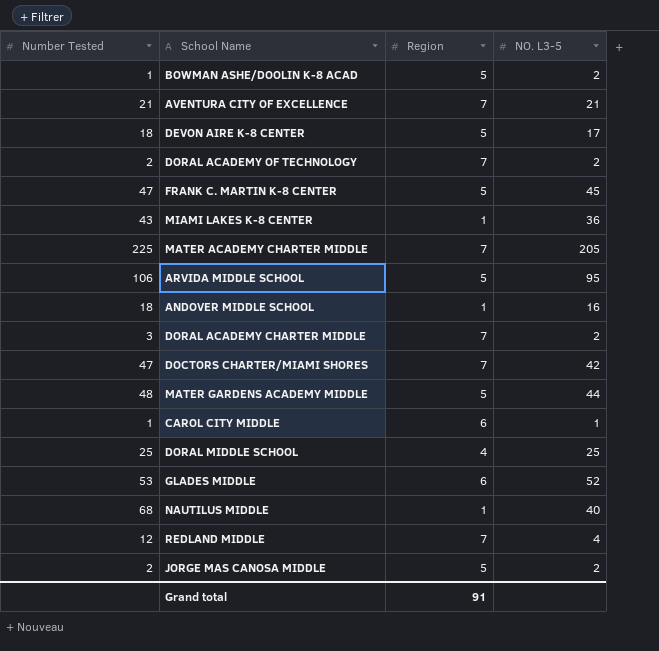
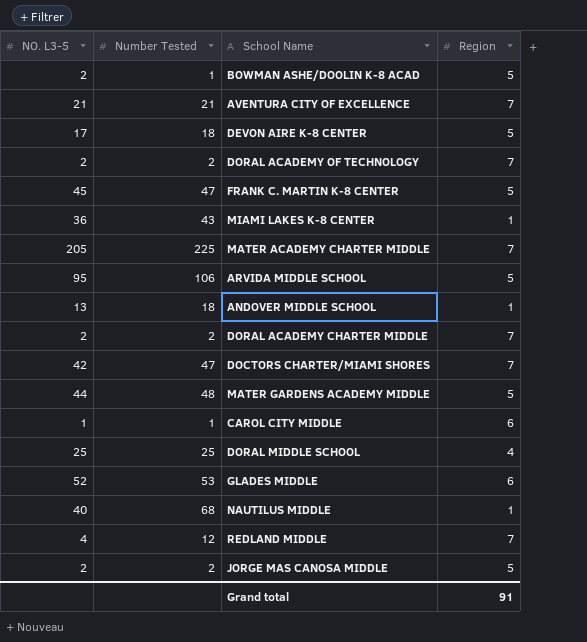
column NO. L3-5 | position: 4 -> 1
ANDOVER MIDDLE SCHOOL | NO. L3-5: 16 -> 13
DORAL ACADEMY CHARTER MIDDLE | Number Tested: 3 -> 2

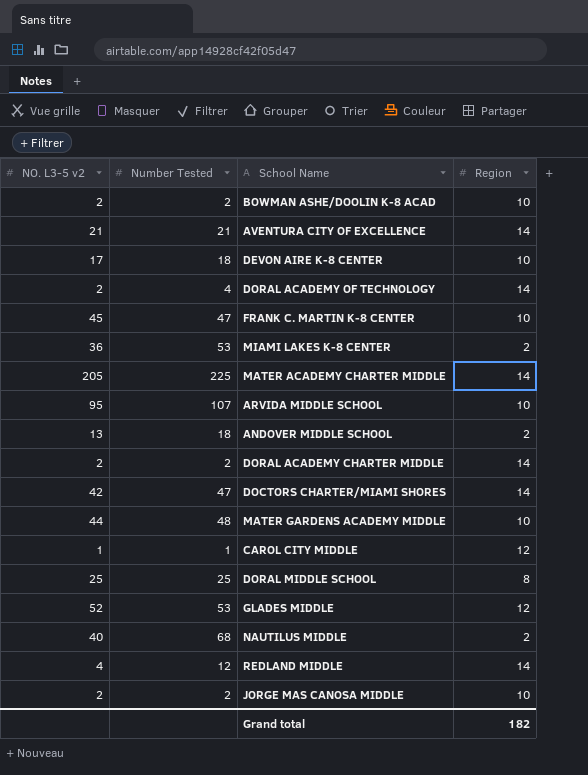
column name: NO. L3-5 -> NO. L3-5 v2
BOWMAN ASHE/DOOLIN K-8 ACAD | Number Tested: 1 -> 2
BOWMAN ASHE/DOOLIN K-8 ACAD | Region: 5 -> 10
AVENTURA CITY OF EXCELLENCE | Region: 7 -> 14
DEVON AIRE K-8 CENTER | Region: 5 -> 10
DORAL ACADEMY OF TECHNOLOGY | Number Tested: 2 -> 4
DORAL ACADEMY OF TECHNOLOGY | Region: 7 -> 14
FRANK C. MARTIN K-8 CENTER | Region: 5 -> 10
MIAMI LAKES K-8 CENTER | Number Tested: 43 -> 53
MIAMI LAKES K-8 CENTER | Region: 1 -> 2
MATER ACADEMY CHARTER MIDDLE | Region: 7 -> 14
ARVIDA MIDDLE SCHOOL | Number Tested: 106 -> 107
ARVIDA MIDDLE SCHOOL | Region: 5 -> 10
ANDOVER MIDDLE SCHOOL | Region: 1 -> 2
DORAL ACADEMY CHARTER MIDDLE | Region: 7 -> 14
DOCTORS CHARTER/MIAMI SHORES | Region: 7 -> 14
MATER GARDENS ACADEMY MIDDLE | Region: 5 -> 10
CAROL CITY MIDDLE | Region: 6 -> 12
DORAL MIDDLE SCHOOL | Region: 4 -> 8
GLADES MIDDLE | Region: 6 -> 12
NAUTILUS MIDDLE | Region: 1 -> 2
REDLAND MIDDLE | Region: 7 -> 14
JORGE MAS CANOSA MIDDLE | Region: 5 -> 10
Grand total | Region: 91 -> 182

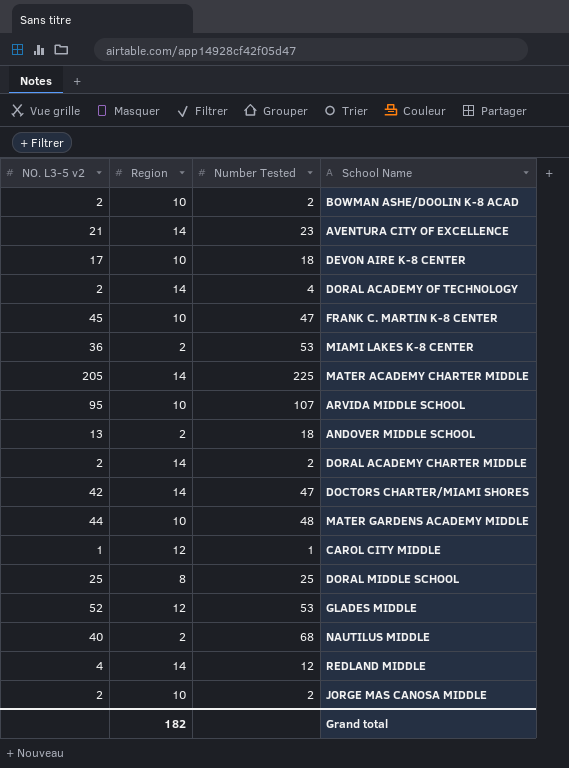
column Region | position: 4 -> 2
AVENTURA CITY OF EXCELLENCE | Number Tested: 21 -> 23

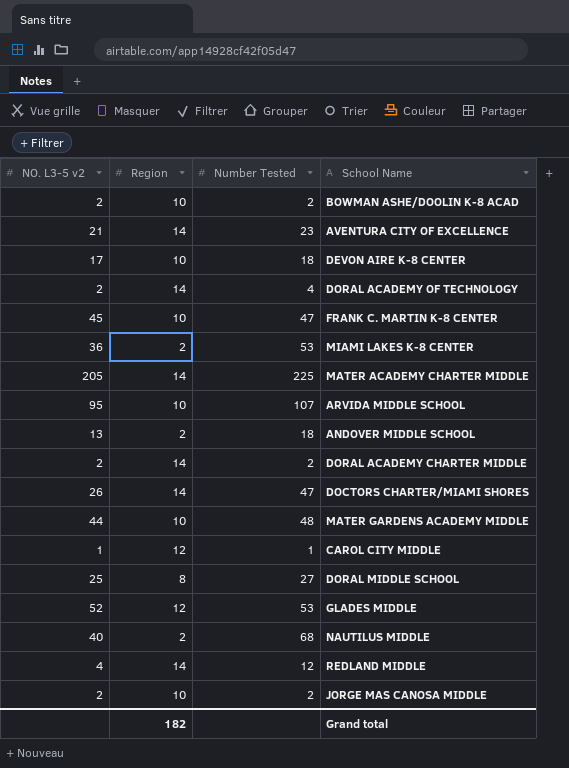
DOCTORS CHARTER/MIAMI SHORES | NO. L3-5 v2: 42 -> 26
DORAL MIDDLE SCHOOL | Number Tested: 25 -> 27

